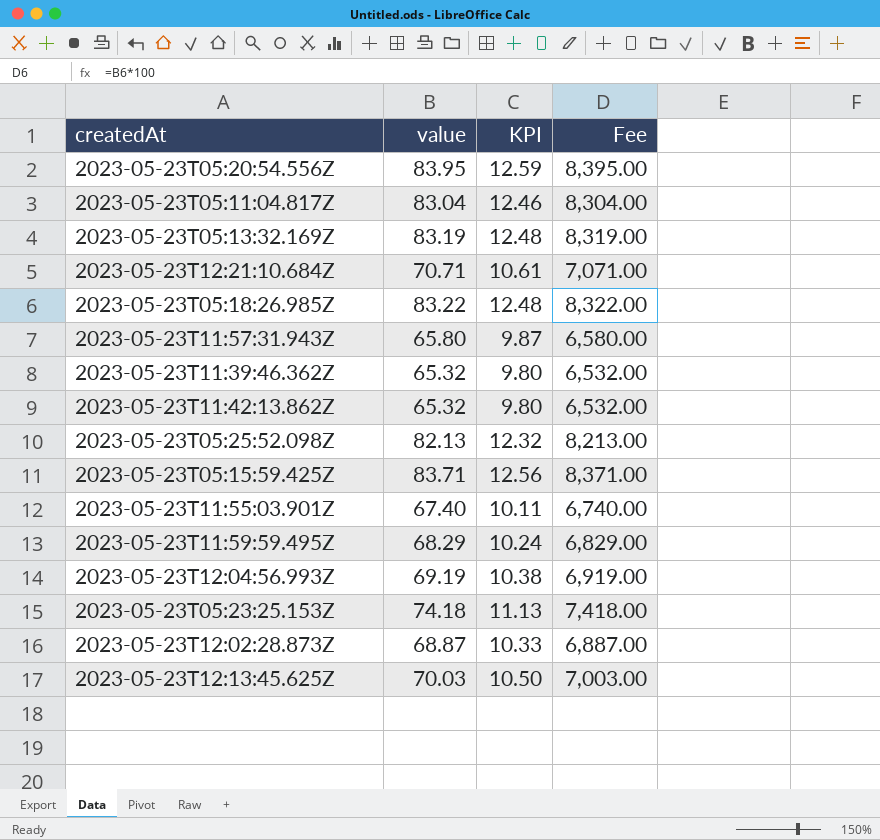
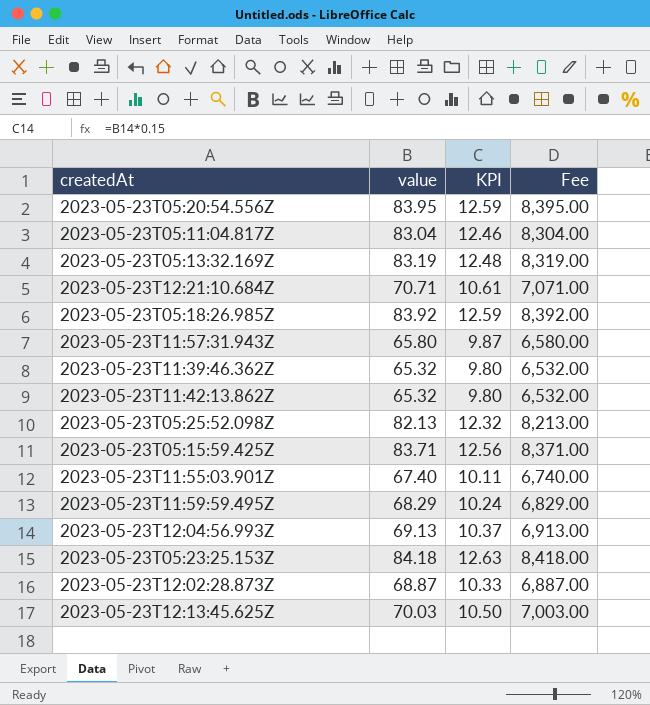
2023-05-23T05:18:26.985Z | value: 83.22 -> 83.92
2023-05-23T05:18:26.985Z | KPI: 12.48 -> 12.59
2023-05-23T05:18:26.985Z | Fee: 8,322.00 -> 8,392.00
2023-05-23T12:04:56.993Z | value: 69.19 -> 69.13
2023-05-23T12:04:56.993Z | KPI: 10.38 -> 10.37
2023-05-23T12:04:56.993Z | Fee: 6,919.00 -> 6,913.00
2023-05-23T05:23:25.153Z | value: 74.18 -> 84.18
2023-05-23T05:23:25.153Z | KPI: 11.13 -> 12.63
2023-05-23T05:23:25.153Z | Fee: 7,418.00 -> 8,418.00

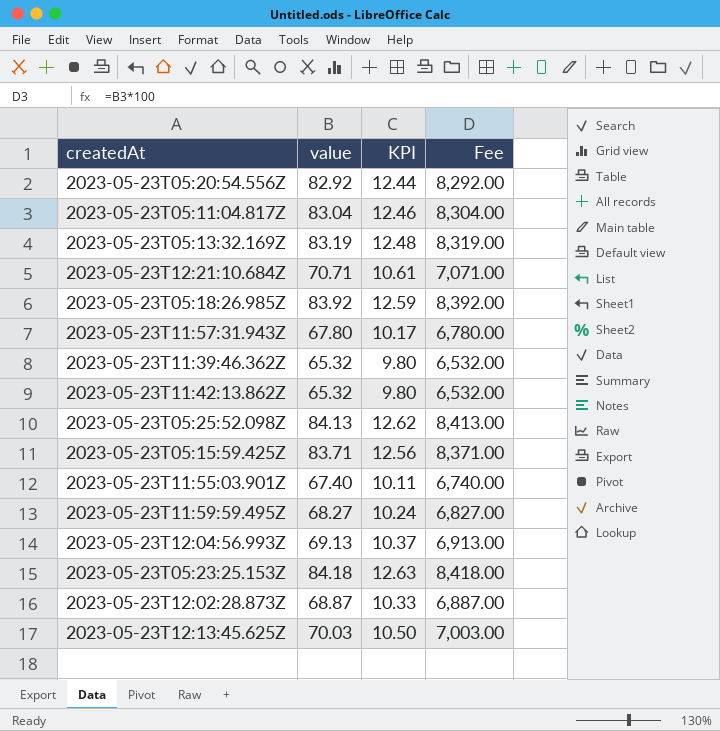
2023-05-23T05:20:54.556Z | value: 83.95 -> 82.92
2023-05-23T05:20:54.556Z | KPI: 12.59 -> 12.44
2023-05-23T05:20:54.556Z | Fee: 8,395.00 -> 8,292.00
2023-05-23T11:57:31.943Z | value: 65.80 -> 67.80
2023-05-23T11:57:31.943Z | KPI: 9.87 -> 10.17
2023-05-23T11:57:31.943Z | Fee: 6,580.00 -> 6,780.00
2023-05-23T05:25:52.098Z | value: 82.13 -> 84.13
2023-05-23T05:25:52.098Z | KPI: 12.32 -> 12.62
2023-05-23T05:25:52.098Z | Fee: 8,213.00 -> 8,413.00
2023-05-23T11:59:59.495Z | value: 68.29 -> 68.27
2023-05-23T11:59:59.495Z | Fee: 6,829.00 -> 6,827.00

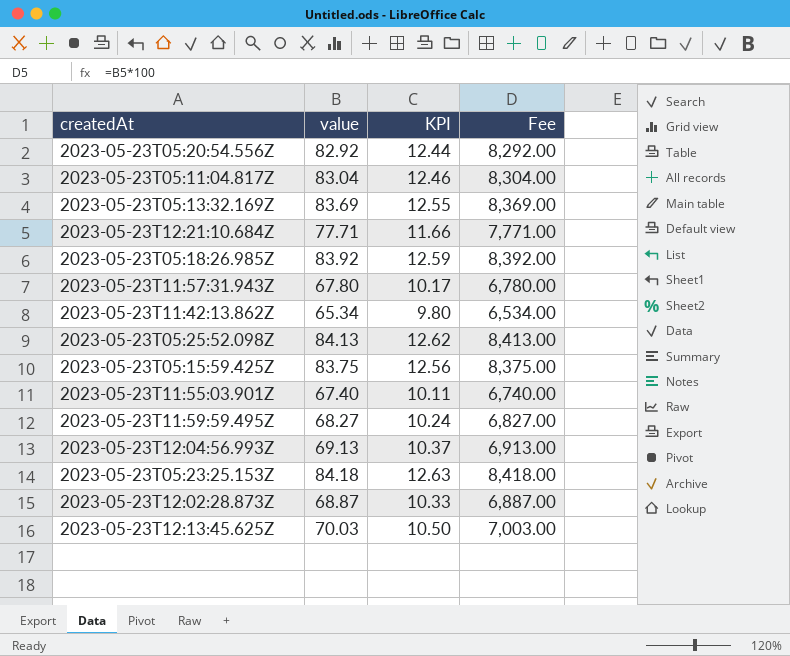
row 2023-05-23T11:39:46.362Z: 65.32 | 9.80 | 6,532.00 -> none
2023-05-23T05:13:32.169Z | value: 83.19 -> 83.69
2023-05-23T05:13:32.169Z | KPI: 12.48 -> 12.55
2023-05-23T05:13:32.169Z | Fee: 8,319.00 -> 8,369.00
2023-05-23T12:21:10.684Z | value: 70.71 -> 77.71
2023-05-23T12:21:10.684Z | KPI: 10.61 -> 11.66
2023-05-23T12:21:10.684Z | Fee: 7,071.00 -> 7,771.00
2023-05-23T11:42:13.862Z | value: 65.32 -> 65.34
2023-05-23T11:42:13.862Z | Fee: 6,532.00 -> 6,534.00
2023-05-23T05:15:59.425Z | value: 83.71 -> 83.75
2023-05-23T05:15:59.425Z | Fee: 8,371.00 -> 8,375.00

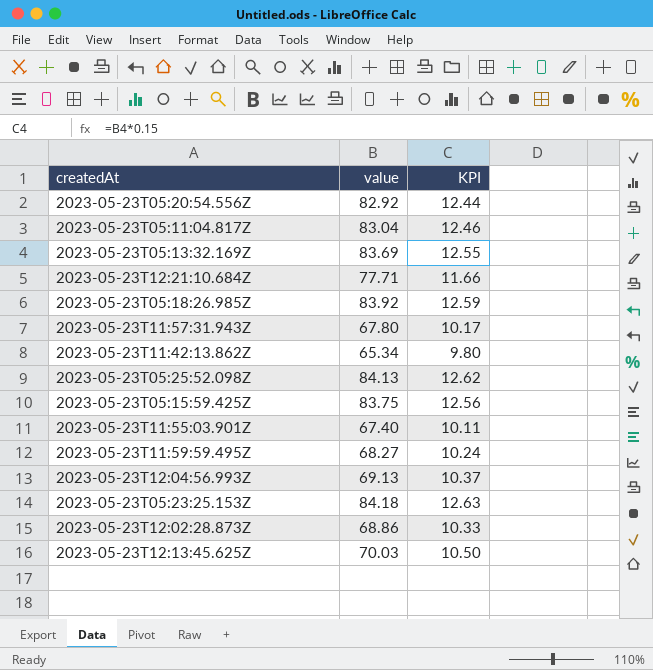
column Fee | formula: [value] * 100 -> none
2023-05-23T12:02:28.873Z | value: 68.87 -> 68.86

